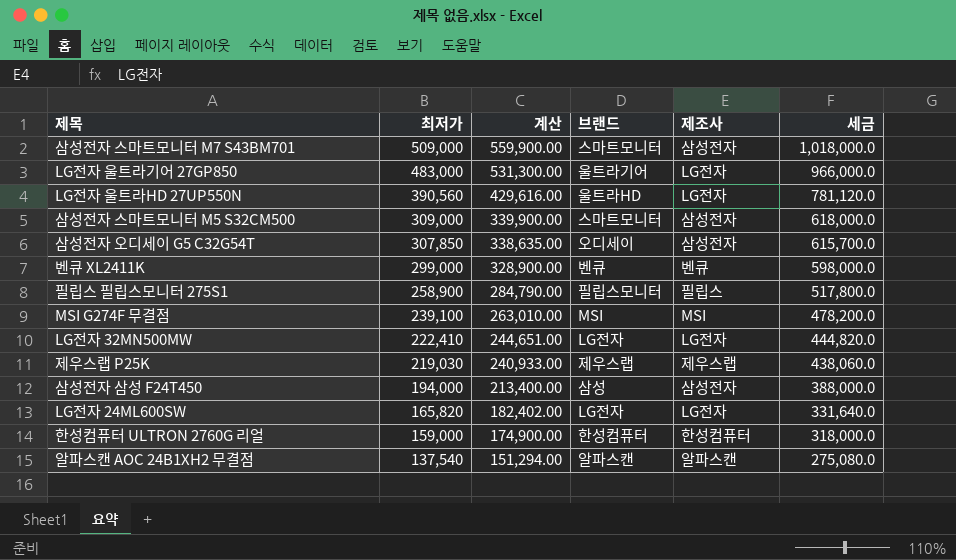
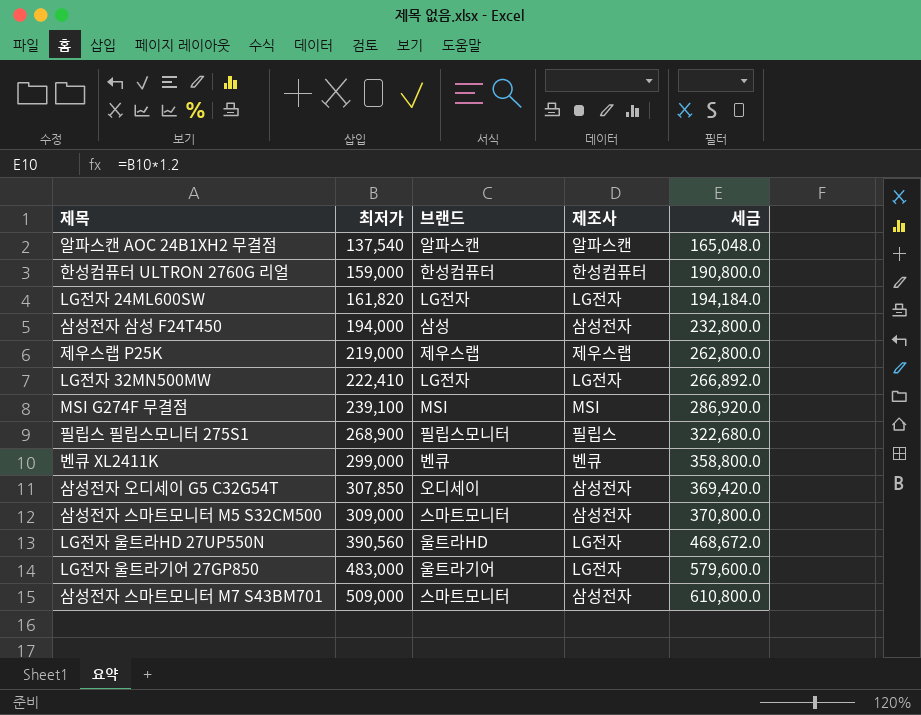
row order: 최저가 descending -> 최저가 ascending
column 계산 | formula: [최저가] * 1.1 -> none
column 세금 | formula: [최저가] * 2 -> [최저가] * 1.2
LG전자 24ML600SW | 최저가: 165,820 -> 161,820
제우스랩 P25K | 최저가: 219,030 -> 219,000
필립스 필립스모니터 275S1 | 최저가: 258,900 -> 268,900

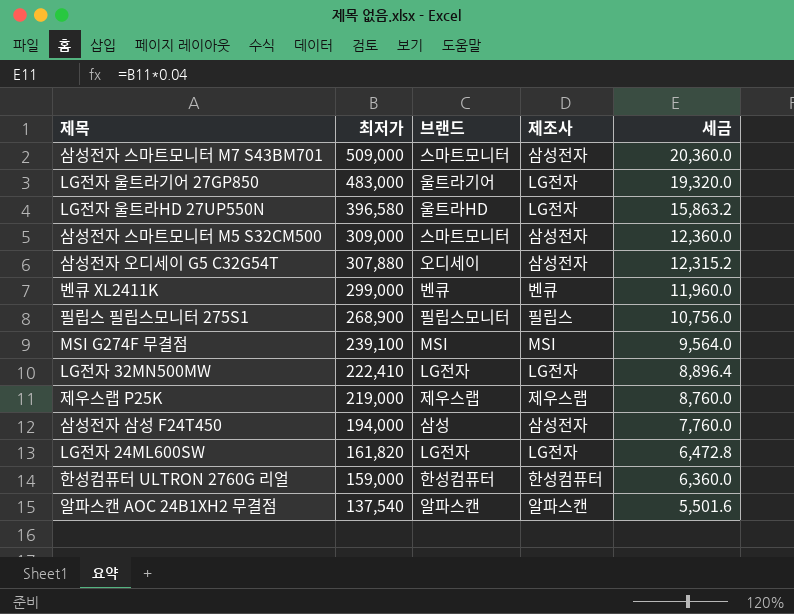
row order: 최저가 ascending -> 최저가 descending
column 세금 | formula: [최저가] * 1.2 -> [최저가] * 0.04
LG전자 울트라HD 27UP550N | 최저가: 390,560 -> 396,580
삼성전자 오디세이 G5 C32G54T | 최저가: 307,850 -> 307,880

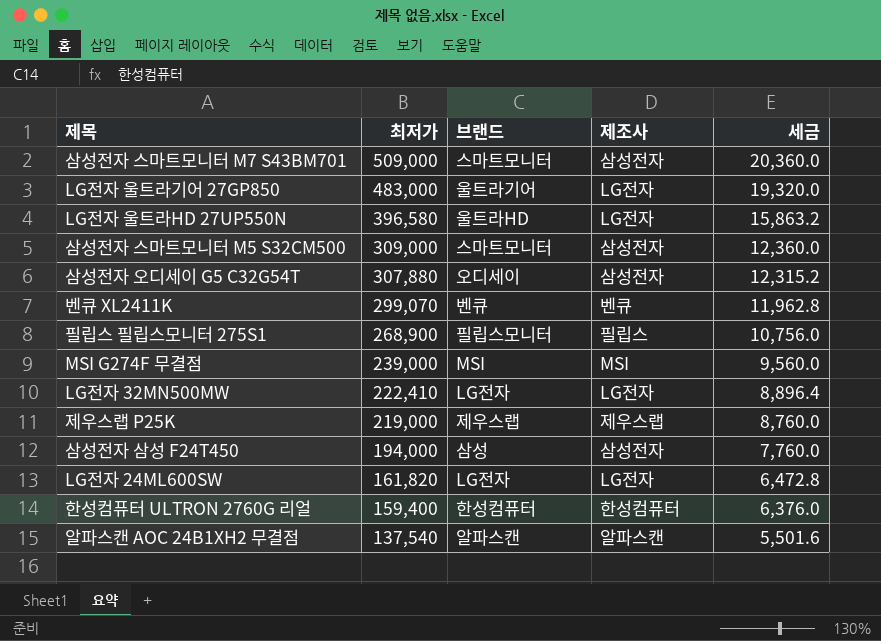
벤큐 XL2411K | 최저가: 299,000 -> 299,070
벤큐 XL2411K | 세금: 11,960.0 -> 11,962.8
MSI G274F 무결점 | 최저가: 239,100 -> 239,000
MSI G274F 무결점 | 세금: 9,564.0 -> 9,560.0
한성컴퓨터 ULTRON 2760G 리얼 | 최저가: 159,000 -> 159,400
한성컴퓨터 ULTRON 2760G 리얼 | 세금: 6,360.0 -> 6,376.0

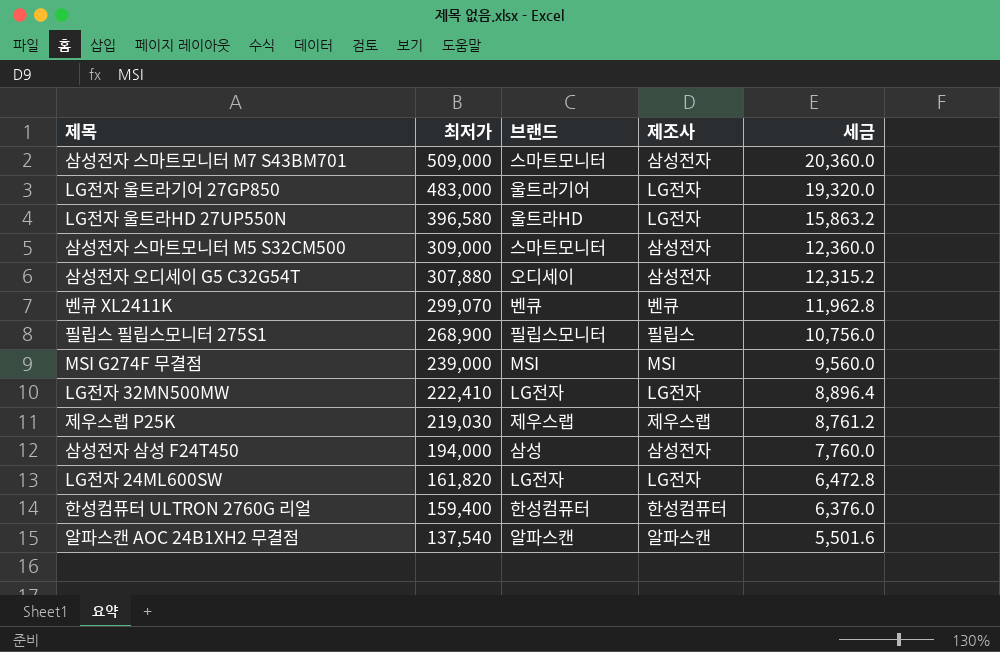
제우스랩 P25K | 최저가: 219,000 -> 219,030
제우스랩 P25K | 세금: 8,760.0 -> 8,761.2

